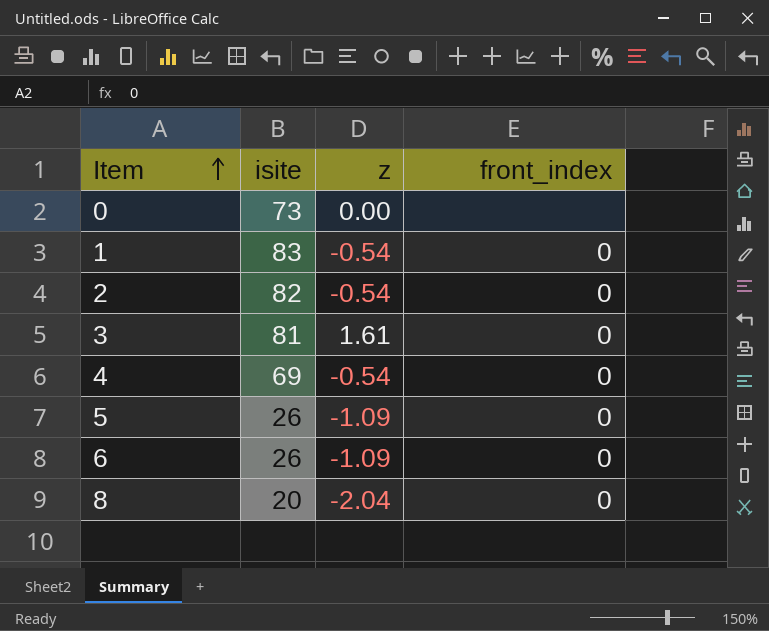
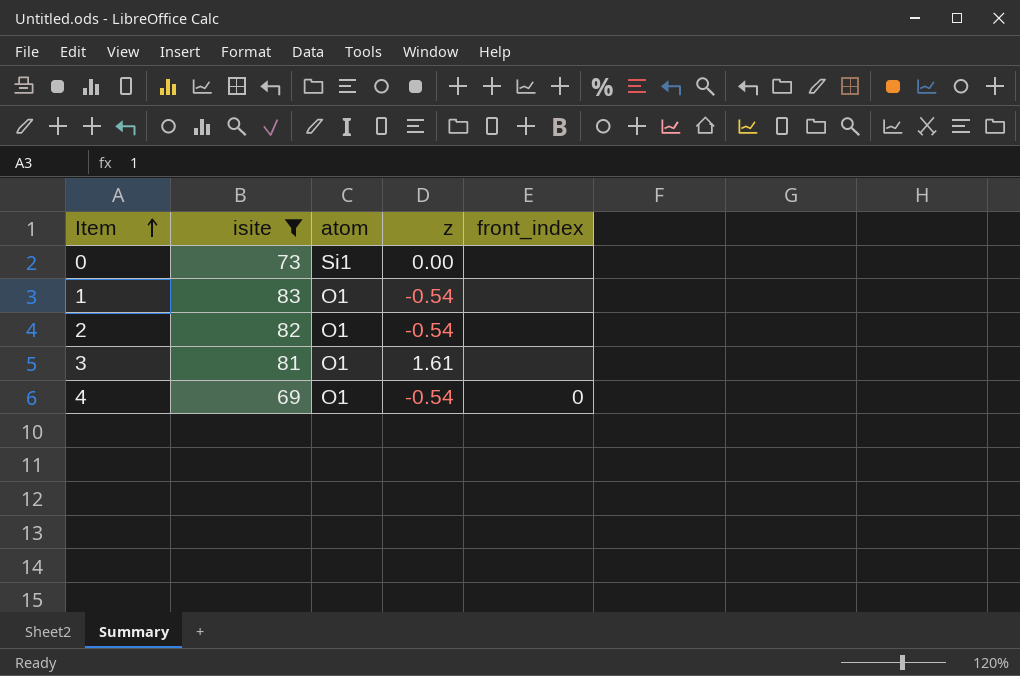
filter: none -> isite >= 69
column atom | position: none -> 3
1 | front_index: 0 -> none
2 | front_index: 0 -> none
3 | front_index: 0 -> none

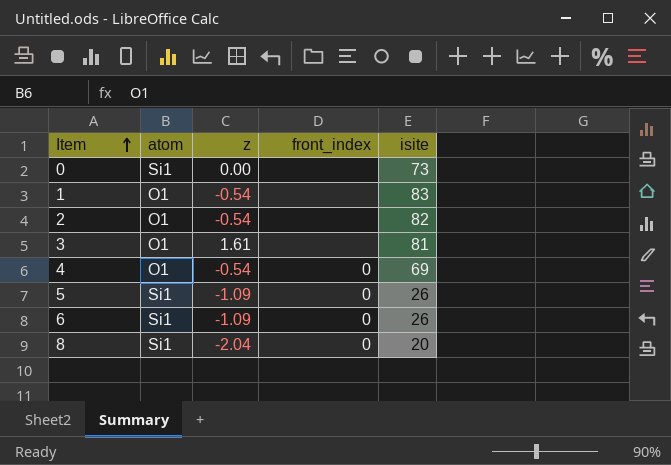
filter: isite >= 69 -> none
column isite | position: 2 -> 5

